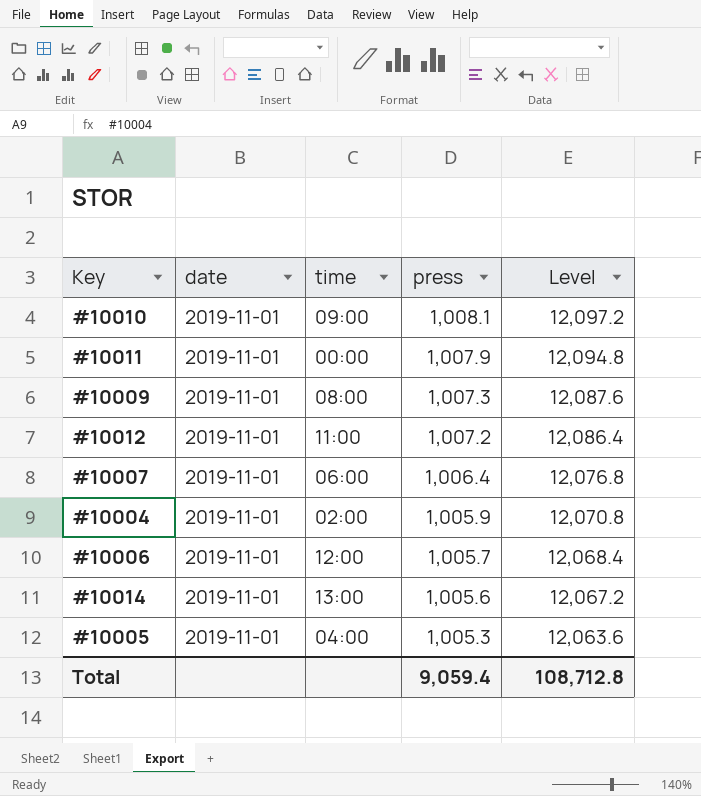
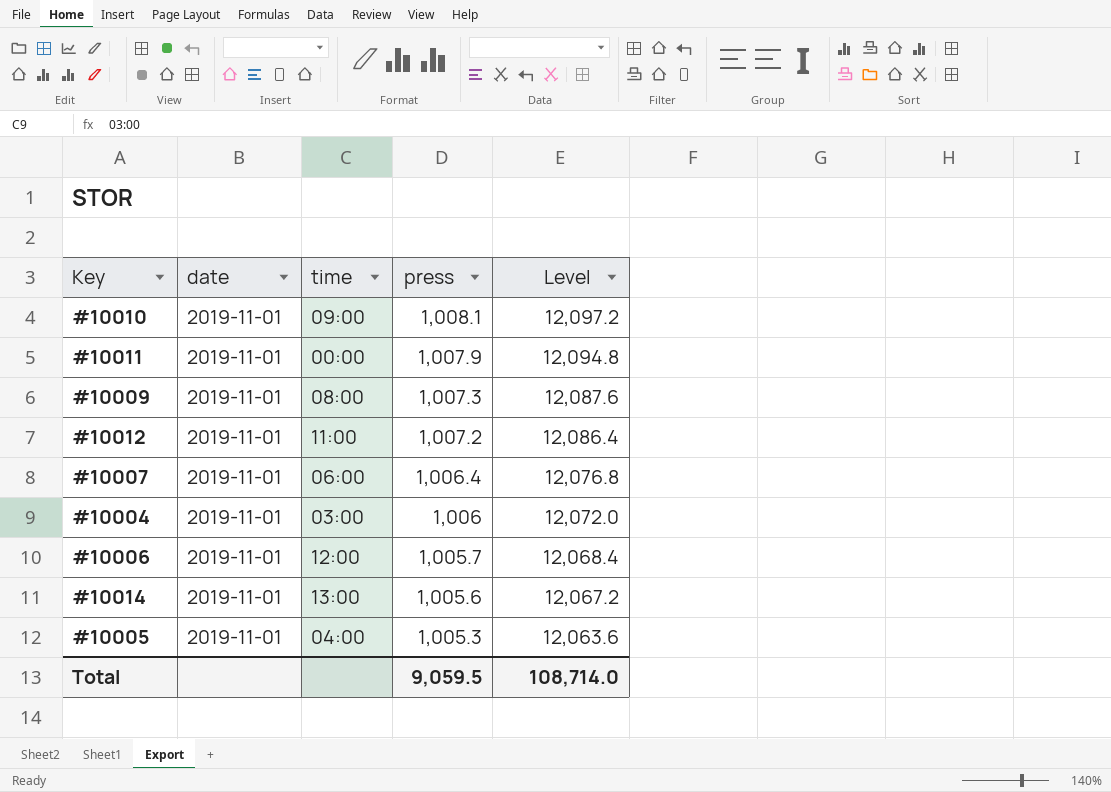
#10004 | time: 02:00 -> 03:00
#10004 | press: 1,005.9 -> 1,006
#10004 | Level: 12,070.8 -> 12,072.0
Total | press: 9,059.4 -> 9,059.5
Total | Level: 108,712.8 -> 108,714.0

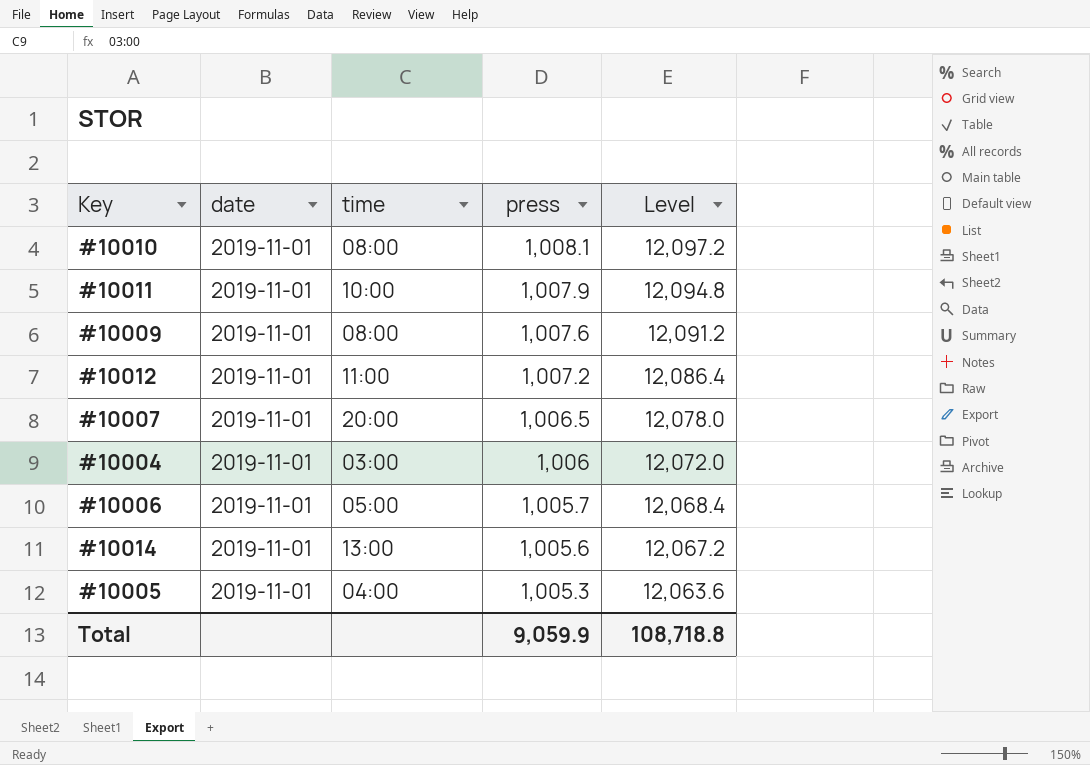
#10010 | time: 09:00 -> 08:00
#10011 | time: 00:00 -> 10:00
#10009 | press: 1,007.3 -> 1,007.6
#10009 | Level: 12,087.6 -> 12,091.2
#10007 | time: 06:00 -> 20:00
#10007 | press: 1,006.4 -> 1,006.5
#10007 | Level: 12,076.8 -> 12,078.0
#10006 | time: 12:00 -> 05:00
Total | press: 9,059.5 -> 9,059.9
Total | Level: 108,714.0 -> 108,718.8

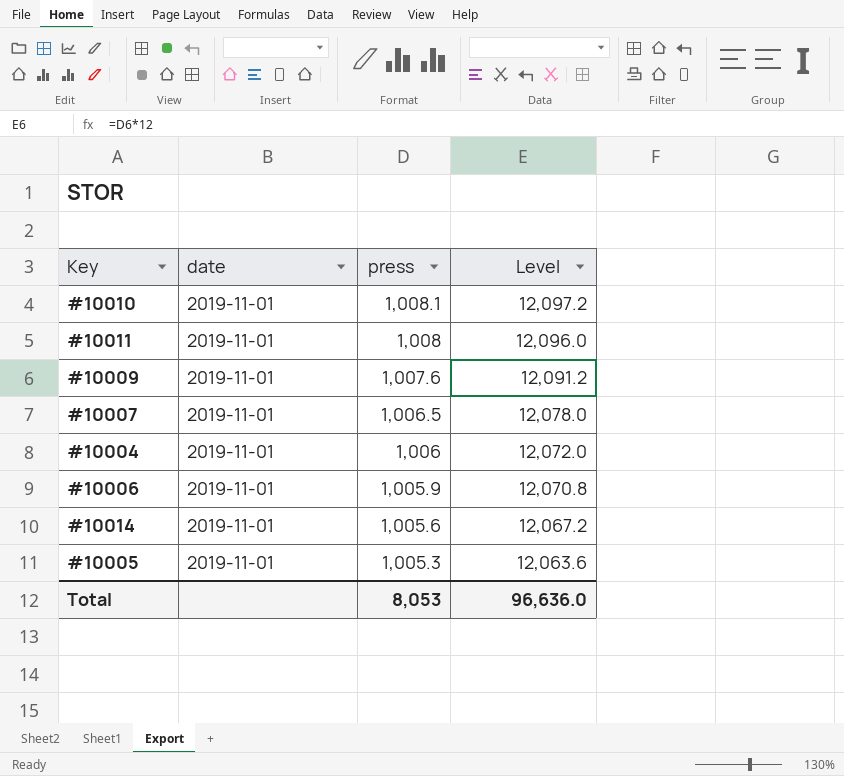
column time | position: 3 -> none
row #10012: 2019-11-01 | 11:00 | 1,007.2 | 12,086.4 -> none
#10011 | press: 1,007.9 -> 1,008
#10011 | Level: 12,094.8 -> 12,096.0
#10006 | press: 1,005.7 -> 1,005.9
#10006 | Level: 12,068.4 -> 12,070.8
Total | press: 9,059.9 -> 8,053
Total | Level: 108,718.8 -> 96,636.0

